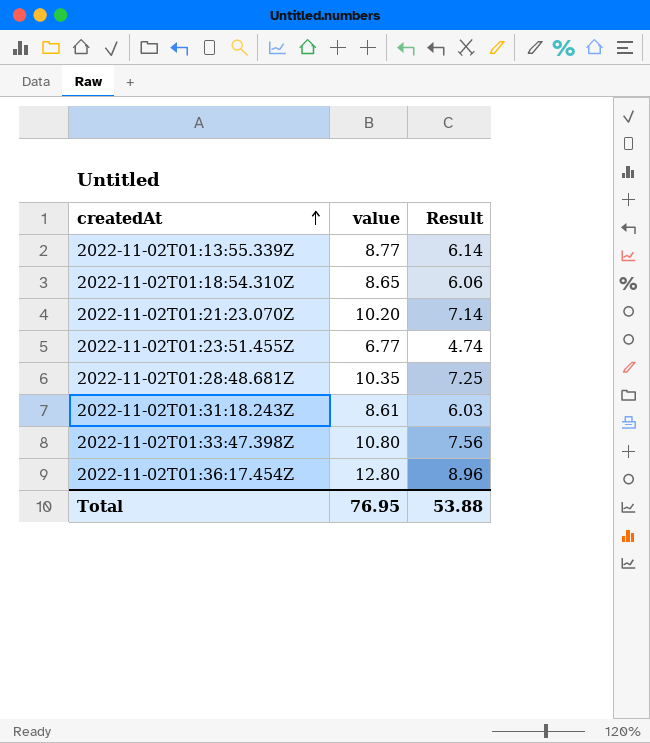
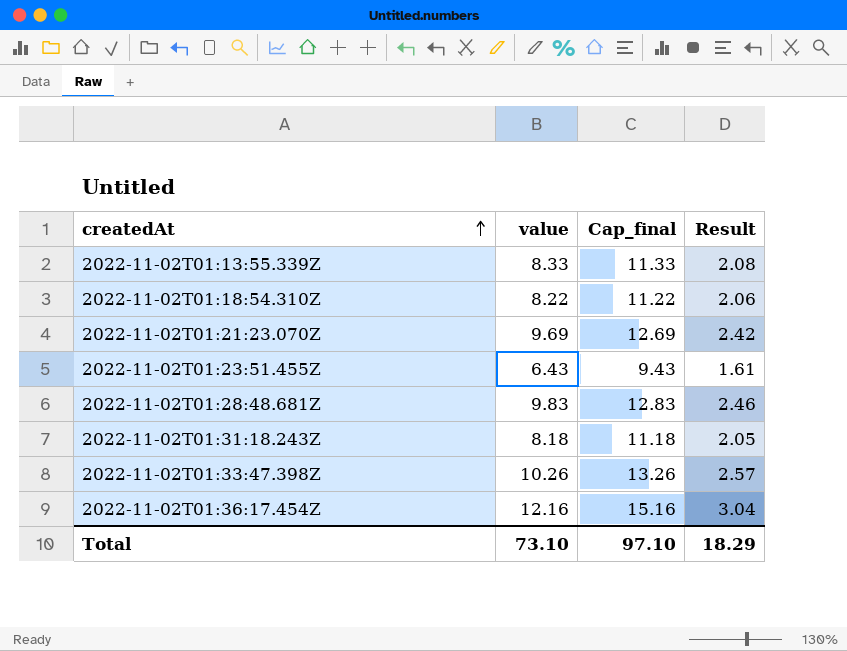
column Cap_final | formula: none -> [value] + 3
column Result | formula: [value] * 0.7 -> [value] * 0.25
2022-11-02T01:13:55.339Z | value: 8.77 -> 8.33
2022-11-02T01:18:54.310Z | value: 8.65 -> 8.22
2022-11-02T01:21:23.070Z | value: 10.20 -> 9.69
2022-11-02T01:23:51.455Z | value: 6.77 -> 6.43
2022-11-02T01:28:48.681Z | value: 10.35 -> 9.83
2022-11-02T01:31:18.243Z | value: 8.61 -> 8.18
2022-11-02T01:33:47.398Z | value: 10.80 -> 10.26
2022-11-02T01:36:17.454Z | value: 12.80 -> 12.16
Total | value: 76.95 -> 73.10
Total | Result: 53.88 -> 18.29

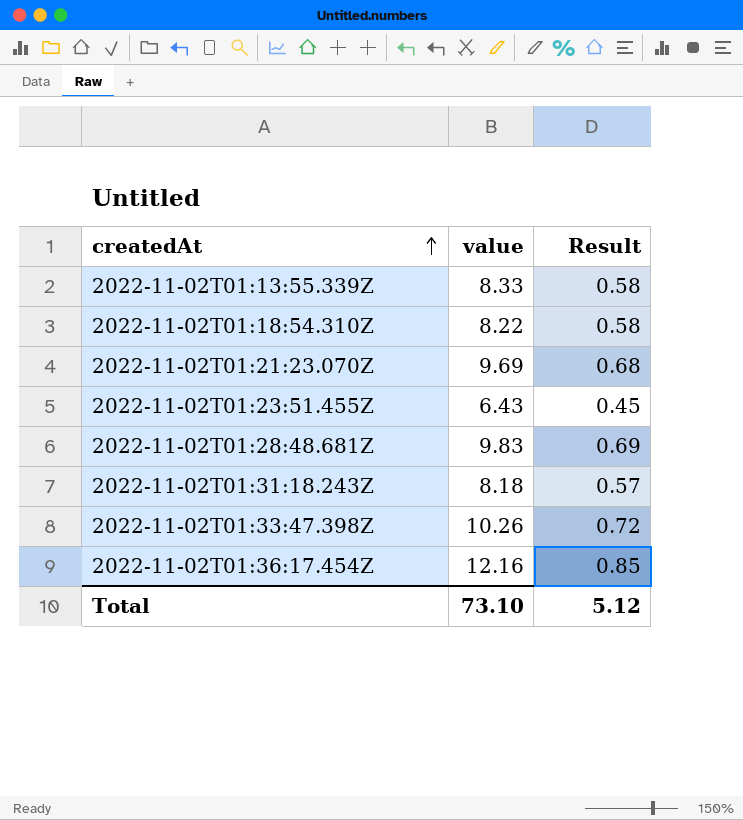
column Cap_final | formula: [value] + 3 -> none
column Result | formula: [value] * 0.25 -> [value] * 0.07
Total | Result: 18.29 -> 5.12

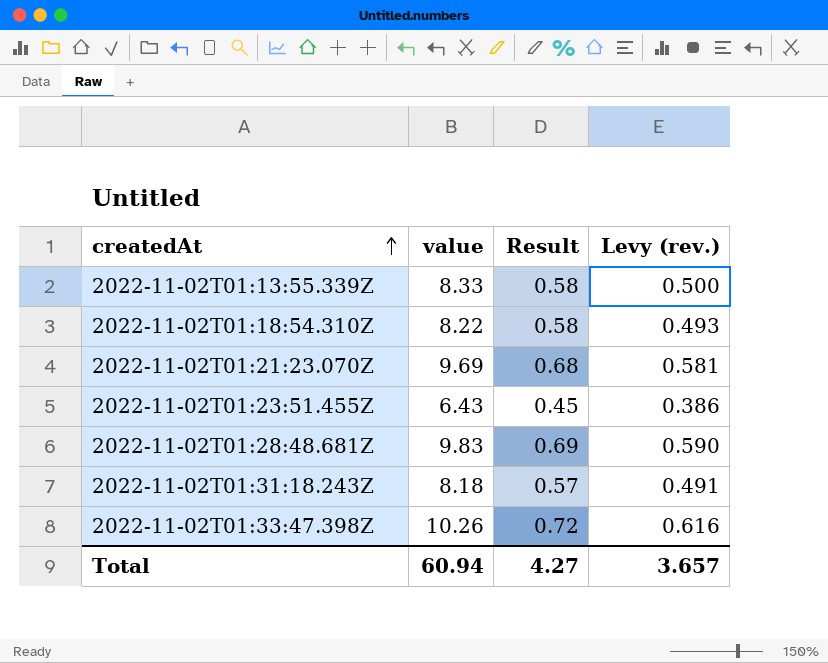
column Levy (rev.) | formula: none -> [value] * 0.06
row 2022-11-02T01:36:17.454Z: 12.16 | 0.85 -> none
Total | value: 73.10 -> 60.94
Total | Result: 5.12 -> 4.27

